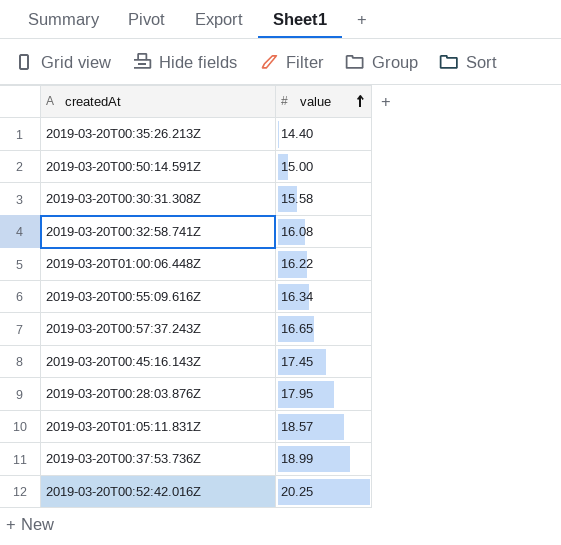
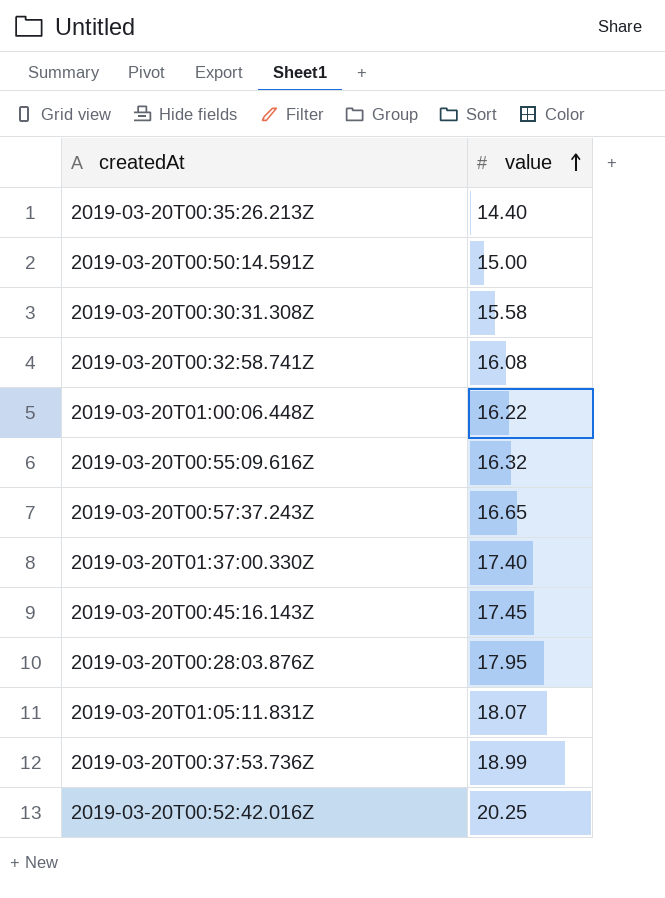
2019-03-20T00:55:09.616Z | value: 16.34 -> 16.32
row 2019-03-20T01:37:00.330Z: none -> 17.40
2019-03-20T01:05:11.831Z | value: 18.57 -> 18.07

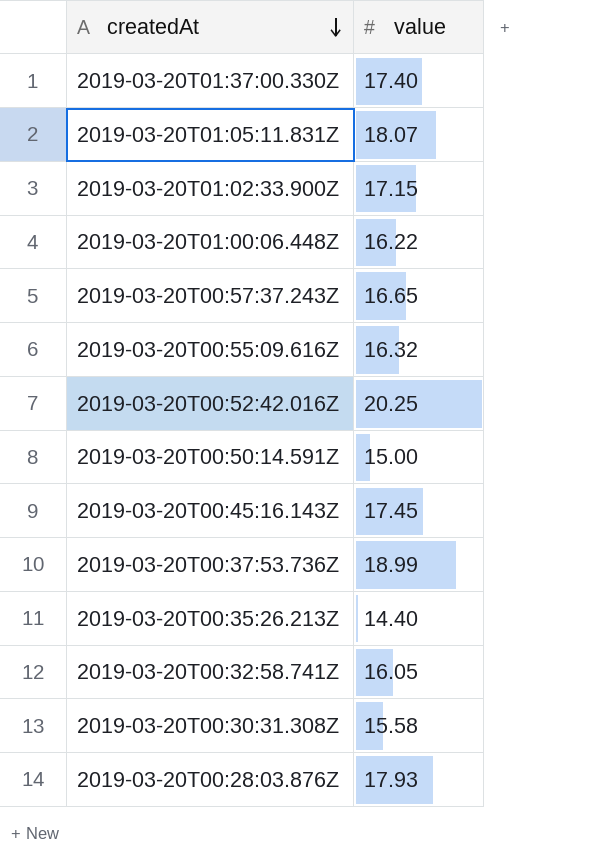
row order: value ascending -> createdAt descending
row 2019-03-20T01:02:33.900Z: none -> 17.15
2019-03-20T00:32:58.741Z | value: 16.08 -> 16.05
2019-03-20T00:28:03.876Z | value: 17.95 -> 17.93

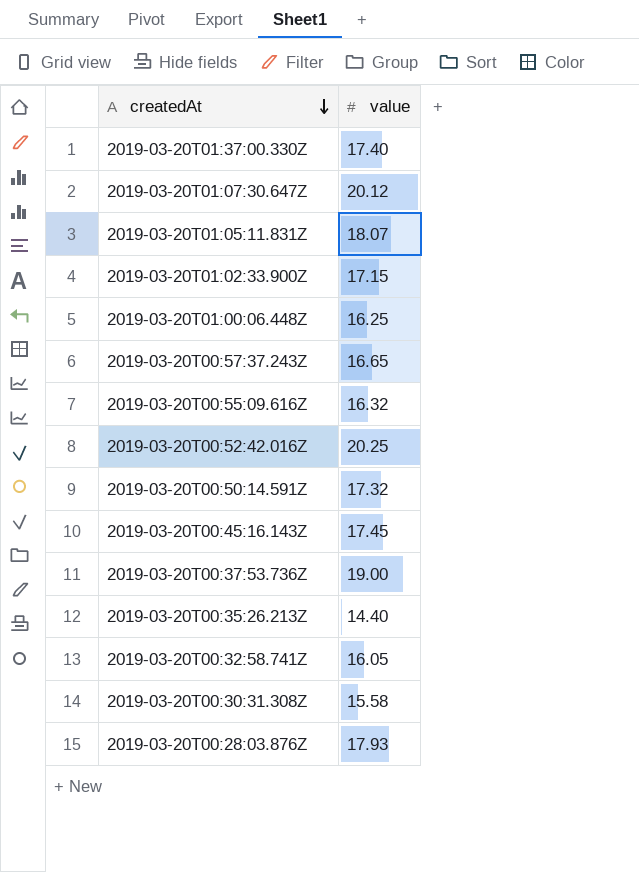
row 2019-03-20T01:07:30.647Z: none -> 20.12
2019-03-20T01:00:06.448Z | value: 16.22 -> 16.25
2019-03-20T00:50:14.591Z | value: 15.00 -> 17.32
2019-03-20T00:37:53.736Z | value: 18.99 -> 19.00

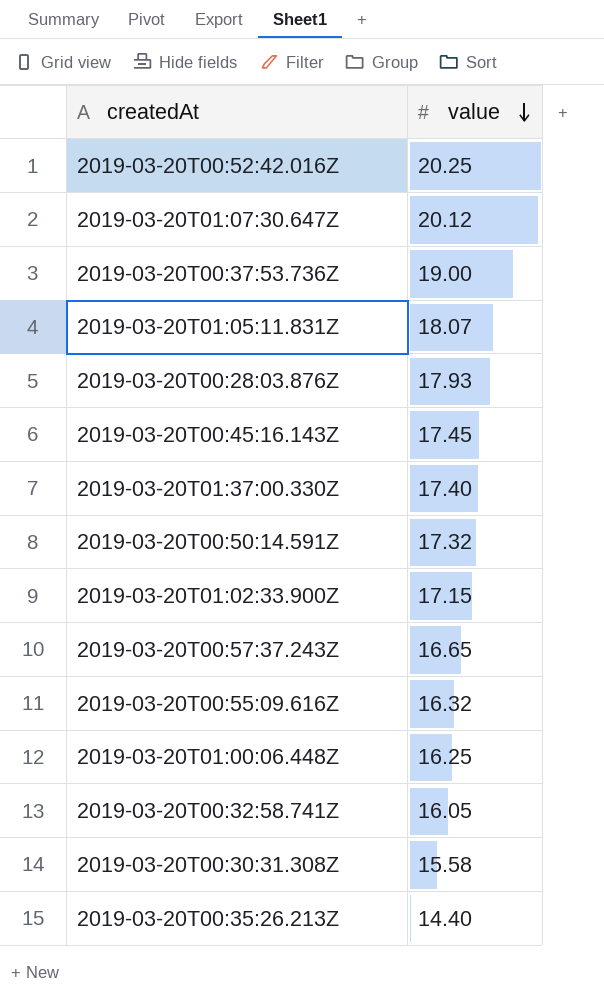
row order: createdAt descending -> value descending

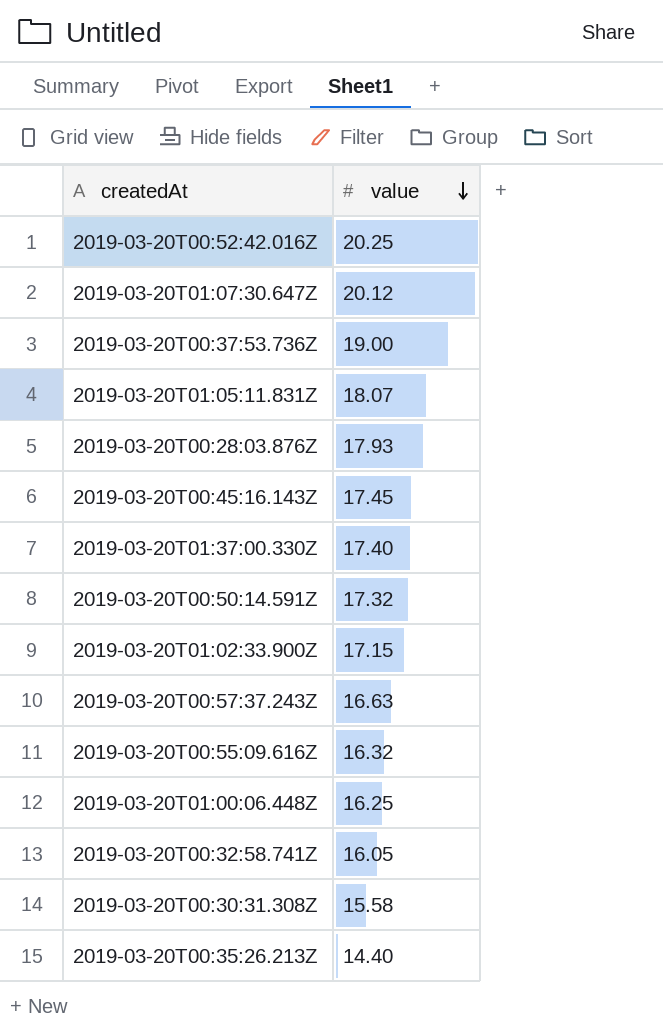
2019-03-20T00:57:37.243Z | value: 16.65 -> 16.63

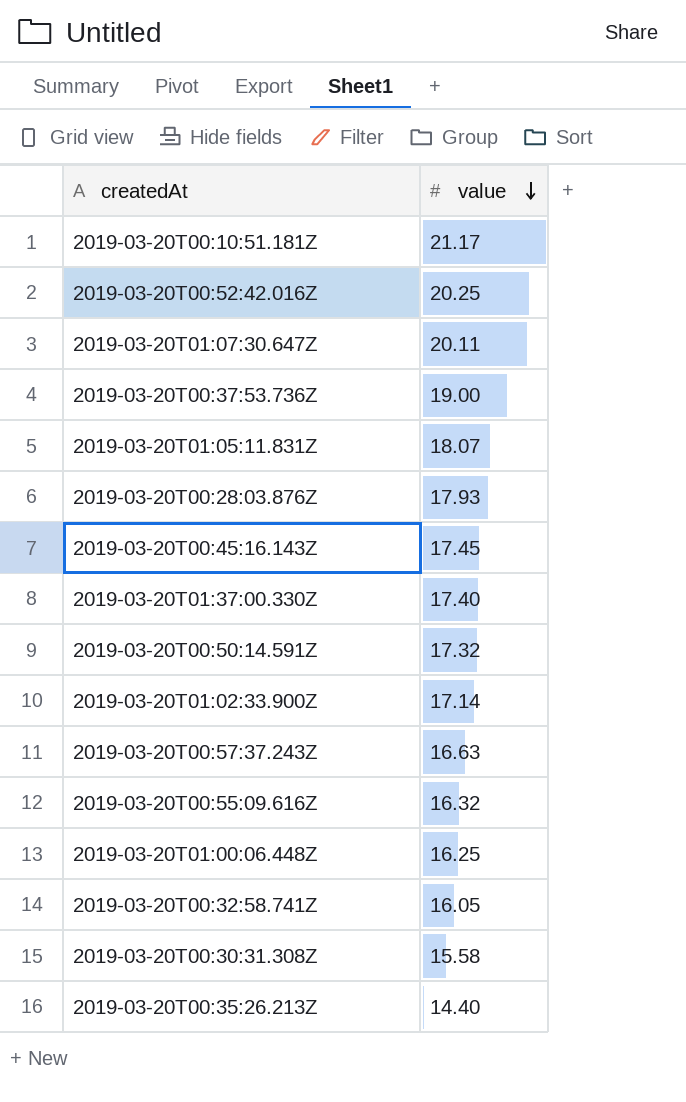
row 2019-03-20T00:10:51.181Z: none -> 21.17
2019-03-20T01:07:30.647Z | value: 20.12 -> 20.11
2019-03-20T01:02:33.900Z | value: 17.15 -> 17.14

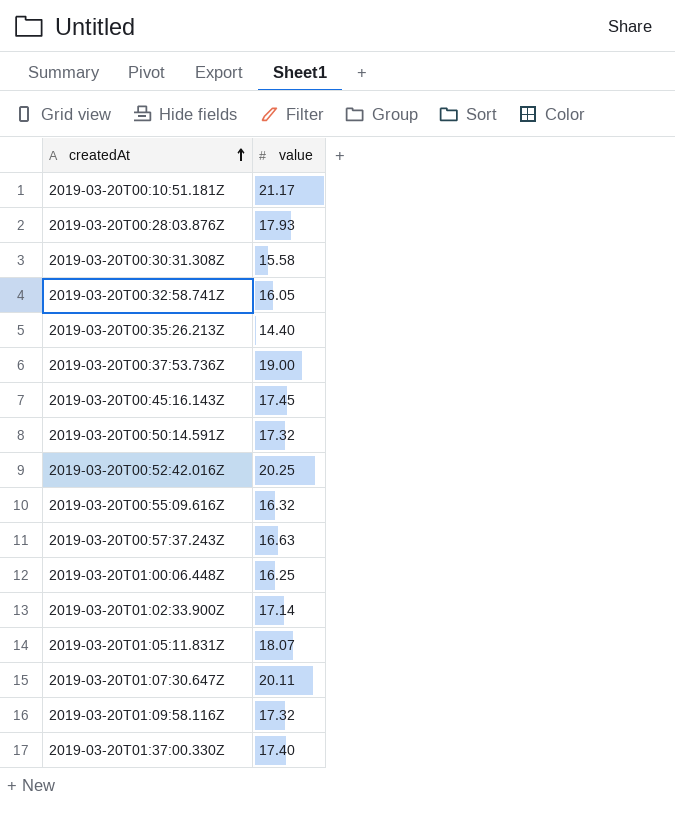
row order: value descending -> createdAt ascending
row 2019-03-20T01:09:58.116Z: none -> 17.32

